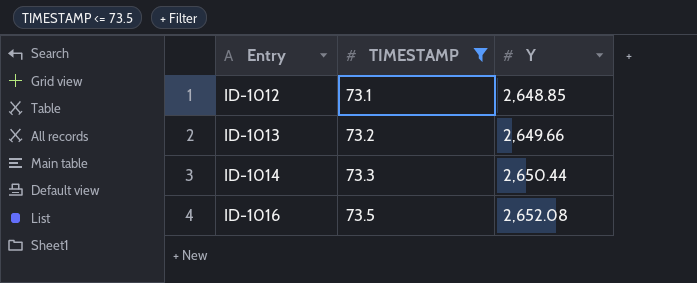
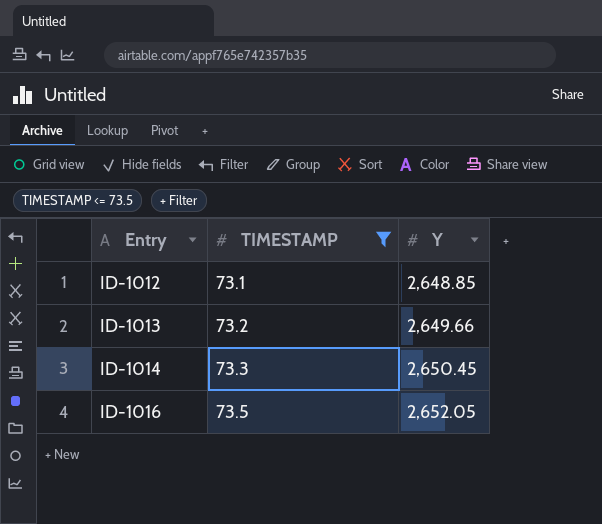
ID-1014 | Y: 2,650.44 -> 2,650.45
ID-1016 | Y: 2,652.08 -> 2,652.05

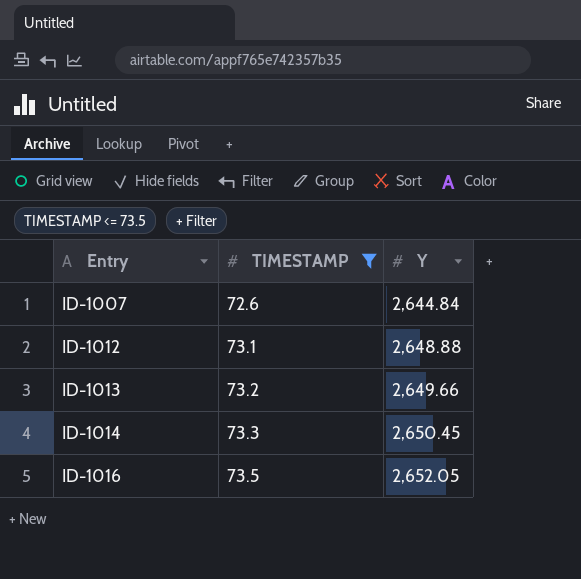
row ID-1007: none -> 72.6 | 2,644.84
ID-1012 | Y: 2,648.85 -> 2,648.88

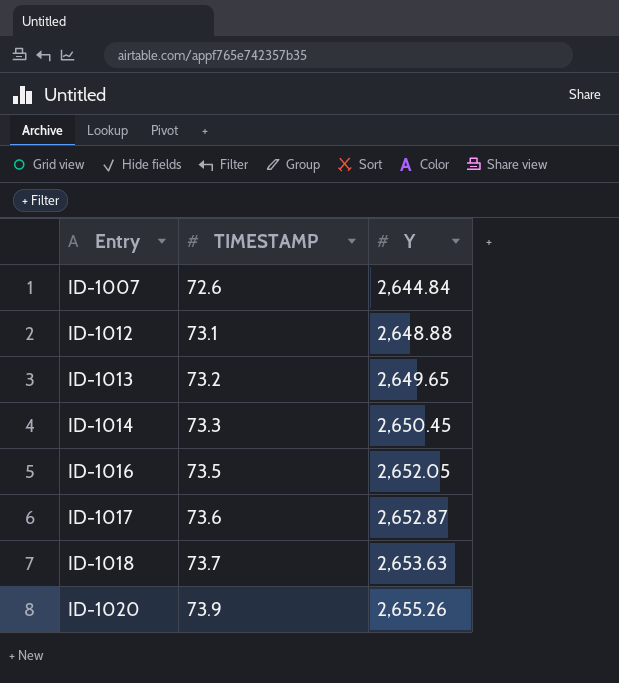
filter: TIMESTAMP <= 73.5 -> none
ID-1013 | Y: 2,649.66 -> 2,649.65

